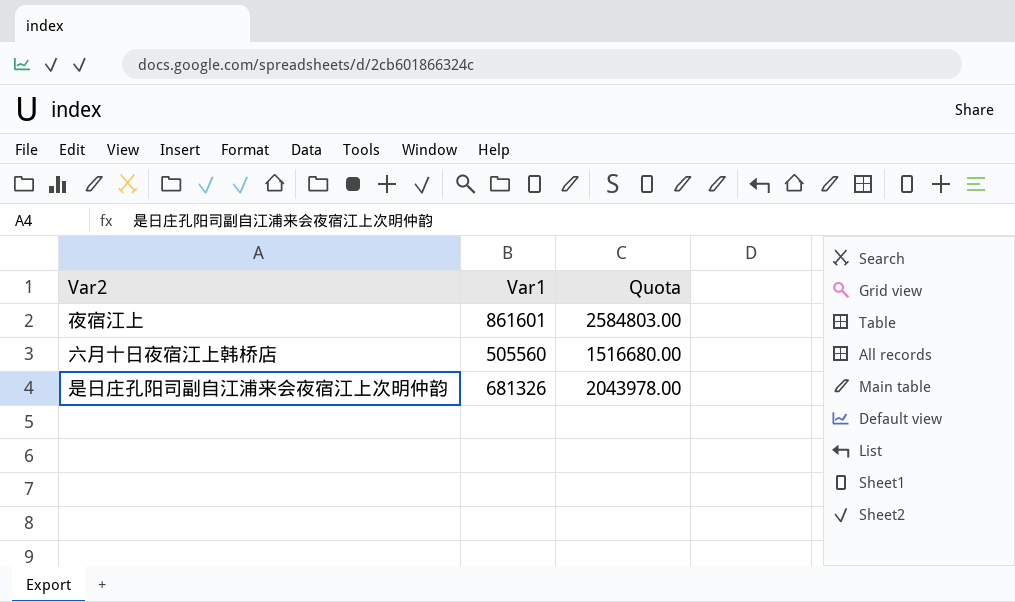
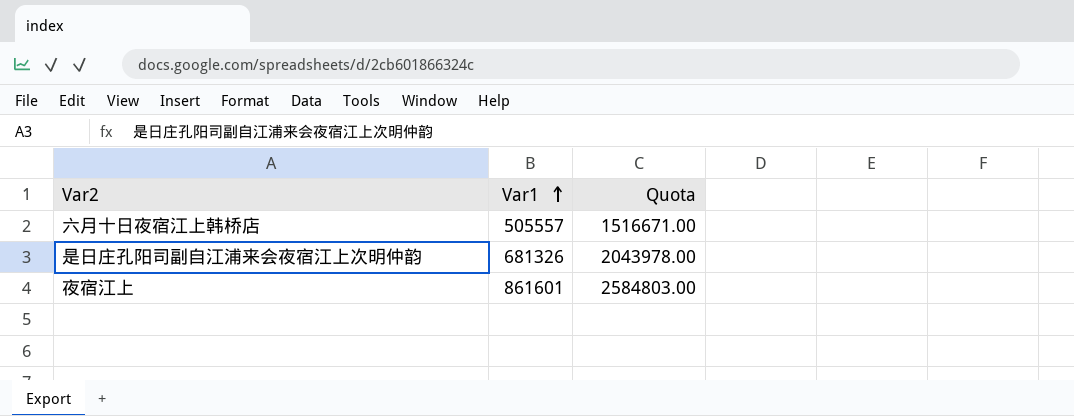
row order: none -> Var1 ascending
六月十日夜宿江上韩桥店 | Var1: 505560 -> 505557
六月十日夜宿江上韩桥店 | Quota: 1516680.00 -> 1516671.00

